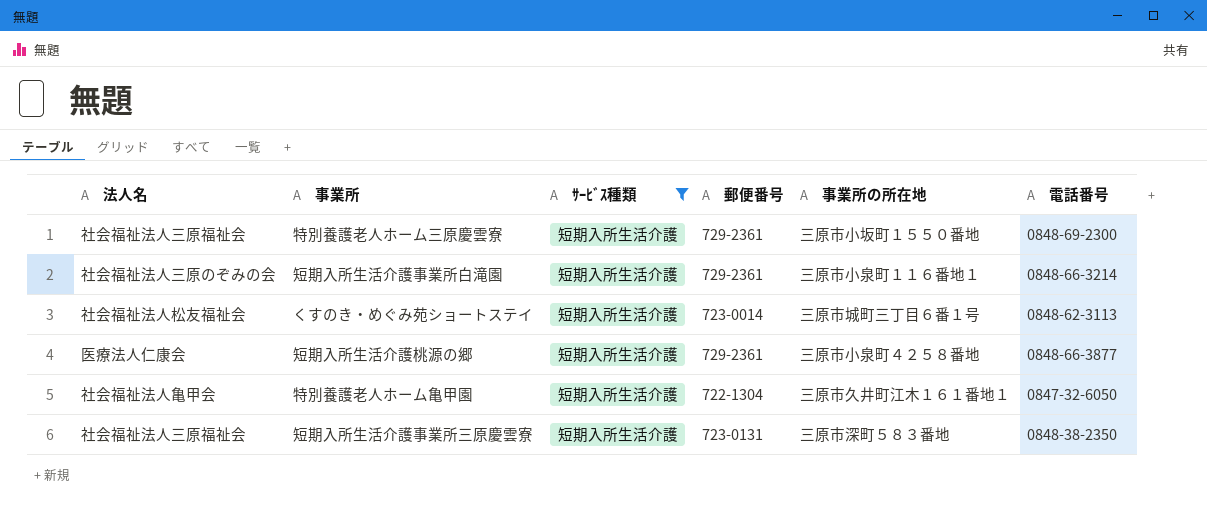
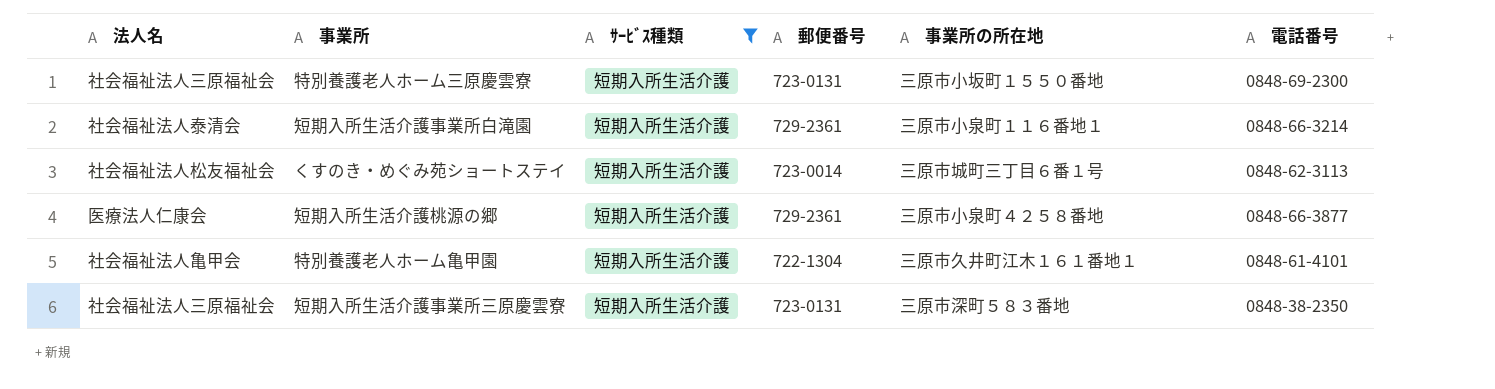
特別養護老人ホーム三原慶雲寮 | 郵便番号: 729-2361 -> 723-0131
短期入所生活介護事業所白滝園 | 法人名: 社会福祉法人三原のぞみの会 -> 社会福祉法人泰清会
特別養護老人ホーム亀甲園 | 電話番号: 0847-32-6050 -> 0848-61-4101

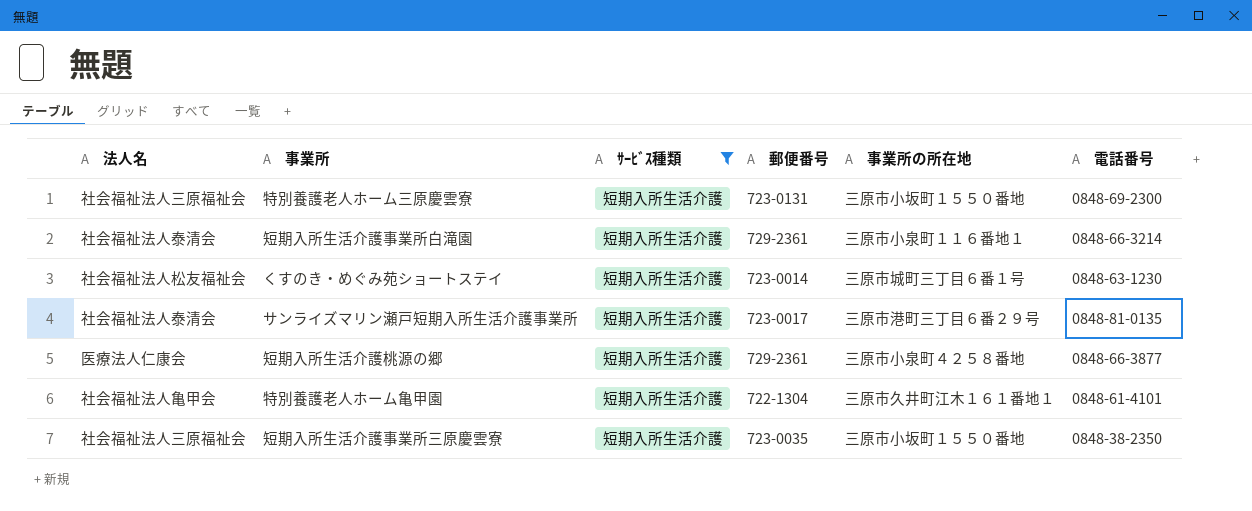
くすのき・めぐみ苑ショートステイ | 電話番号: 0848-62-3113 -> 0848-63-1230
row サンライズマリン瀬戸短期入所生活介護事業所: none -> 社会福祉法人泰清会 | 短期入所生活介護 | 723-0017 | 三原市港町三丁目６番２９号 | 0848-81-0135
短期入所生活介護事業所三原慶雲寮 | 郵便番号: 723-0131 -> 723-0035
短期入所生活介護事業所三原慶雲寮 | 事業所の所在地: 三原市深町５８３番地 -> 三原市小坂町１５５０番地

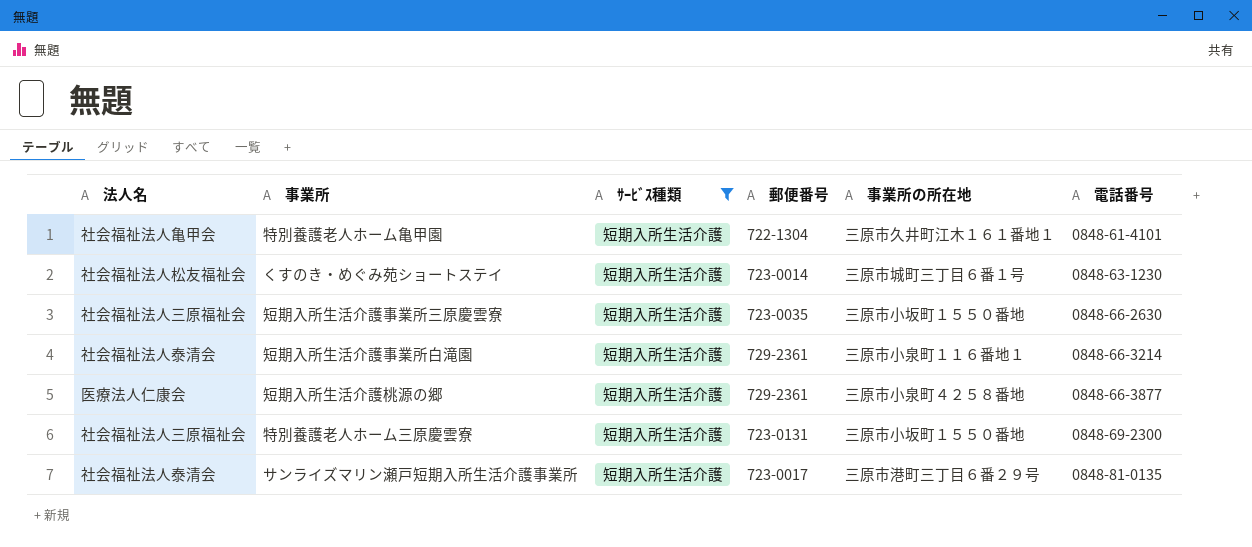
row order: none -> 電話番号 ascending
短期入所生活介護事業所三原慶雲寮 | 電話番号: 0848-38-2350 -> 0848-66-2630

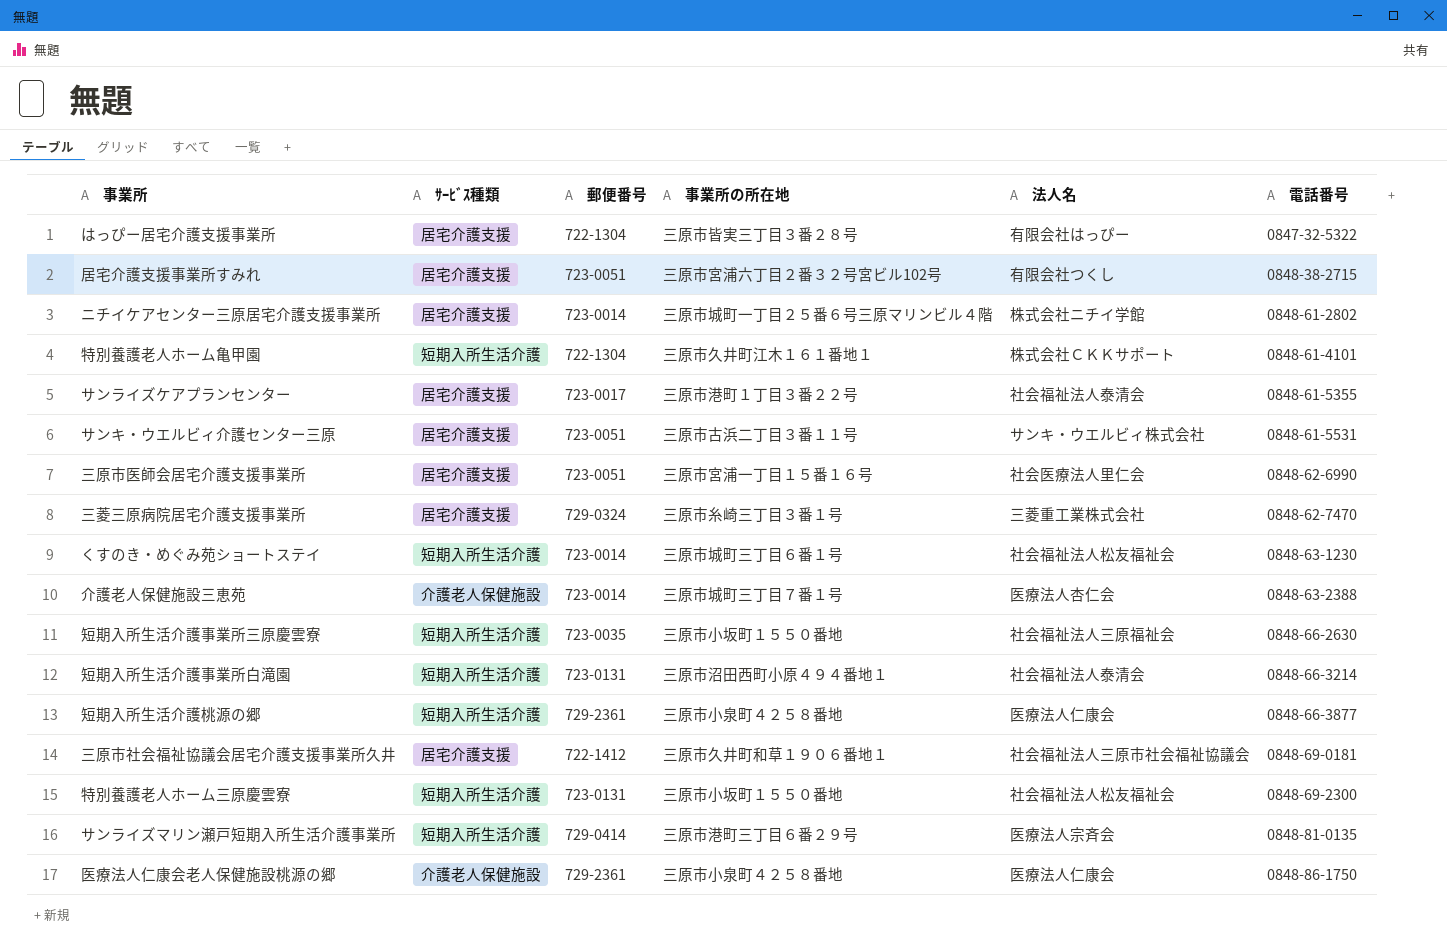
filter: ｻｰﾋﾞｽ種類 = 短期入所生活介護 -> none
column 法人名 | position: 1 -> 5
特別養護老人ホーム亀甲園 | 法人名: 社会福祉法人亀甲会 -> 株式会社ＣＫＫサポート
短期入所生活介護事業所白滝園 | 郵便番号: 729-2361 -> 723-0131
短期入所生活介護事業所白滝園 | 事業所の所在地: 三原市小泉町１１６番地１ -> 三原市沼田西町小原４９４番地１
特別養護老人ホーム三原慶雲寮 | 法人名: 社会福祉法人三原福祉会 -> 社会福祉法人松友福祉会
サンライズマリン瀬戸短期入所生活介護事業所 | 郵便番号: 723-0017 -> 729-0414
サンライズマリン瀬戸短期入所生活介護事業所 | 法人名: 社会福祉法人泰清会 -> 医療法人宗斉会

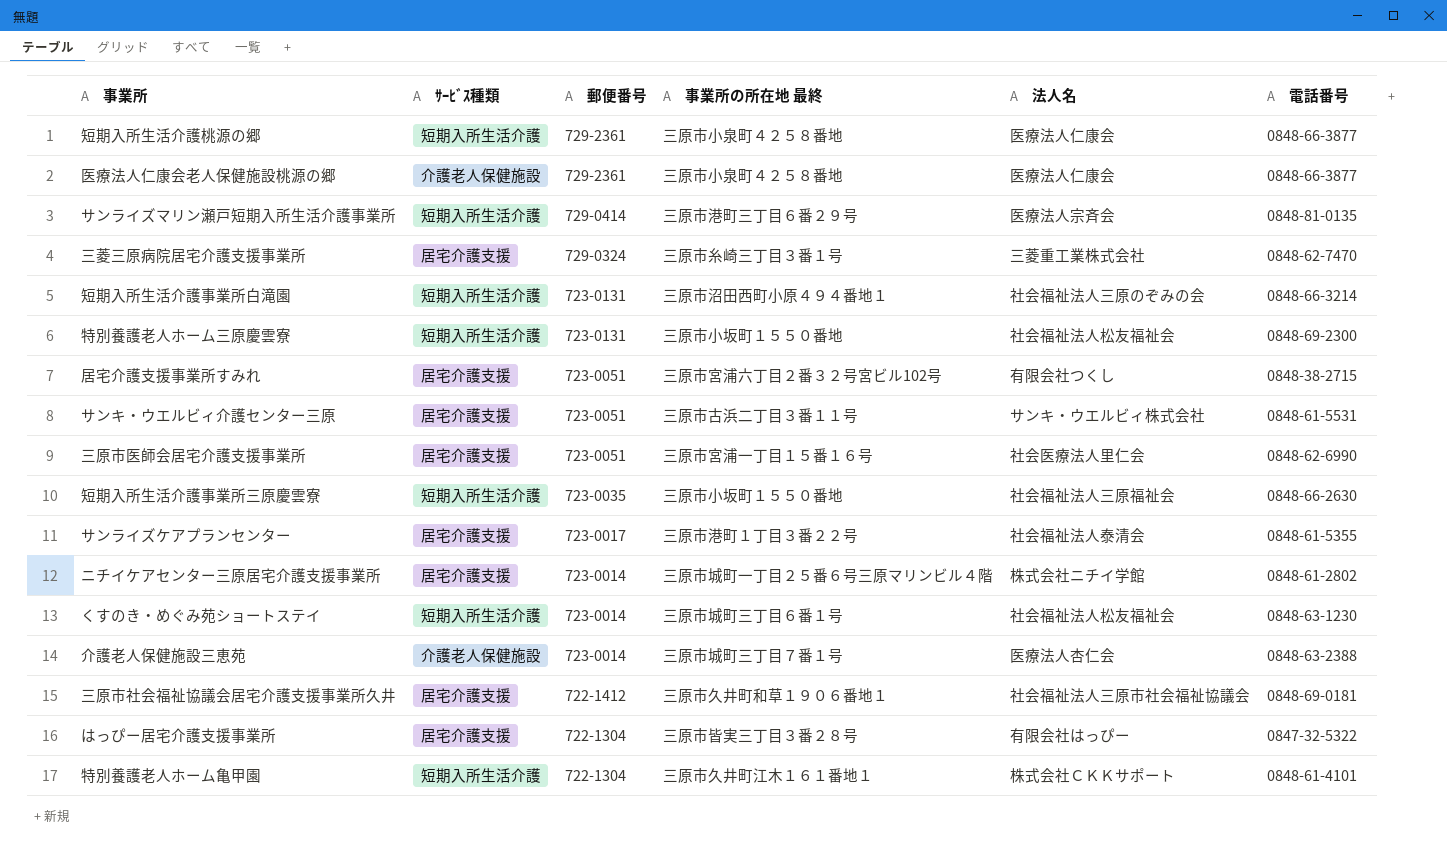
row order: 電話番号 ascending -> 郵便番号 descending
column name: 事業所の所在地 -> 事業所の所在地 最終
医療法人仁康会老人保健施設桃源の郷 | 電話番号: 0848-86-1750 -> 0848-66-3877
短期入所生活介護事業所白滝園 | 法人名: 社会福祉法人泰清会 -> 社会福祉法人三原のぞみの会

